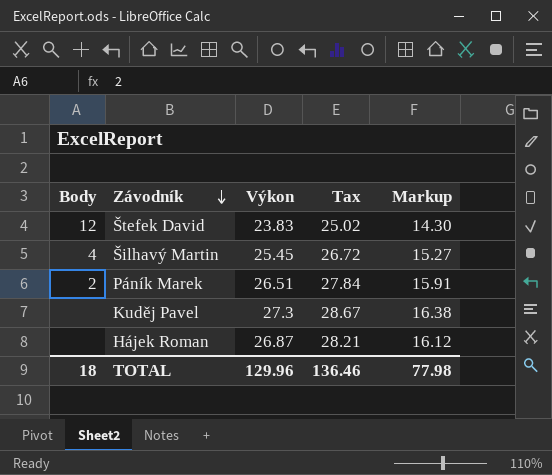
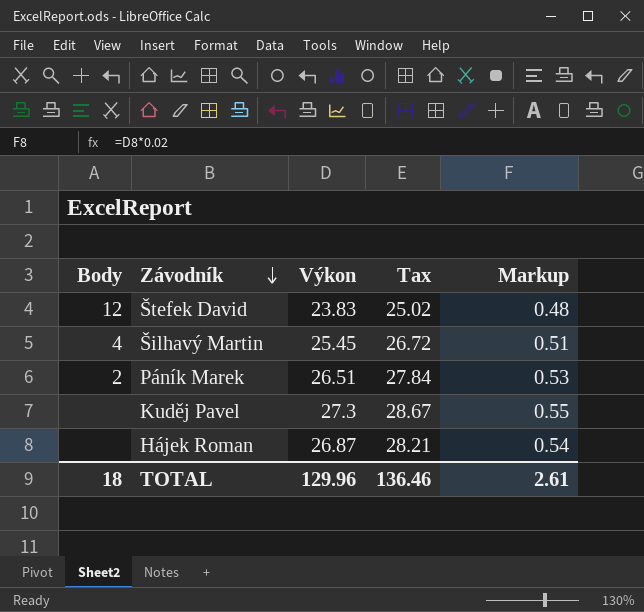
column Markup | formula: [Výkon] * 0.6 -> [Výkon] * 0.02
TOTAL | Markup: 77.98 -> 2.61

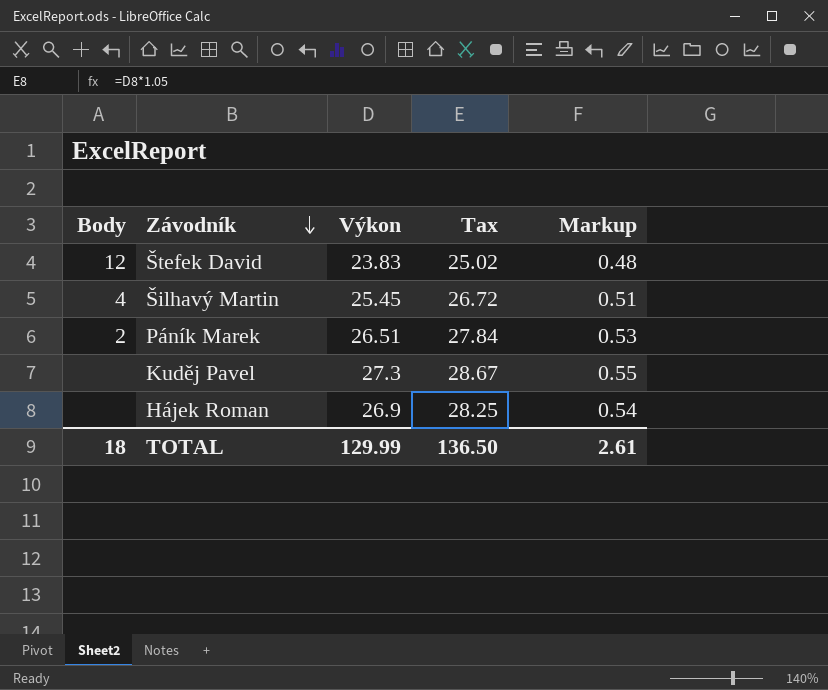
Hájek Roman | Výkon: 26.87 -> 26.9
Hájek Roman | Tax: 28.21 -> 28.25
TOTAL | Výkon: 129.96 -> 129.99
TOTAL | Tax: 136.46 -> 136.50

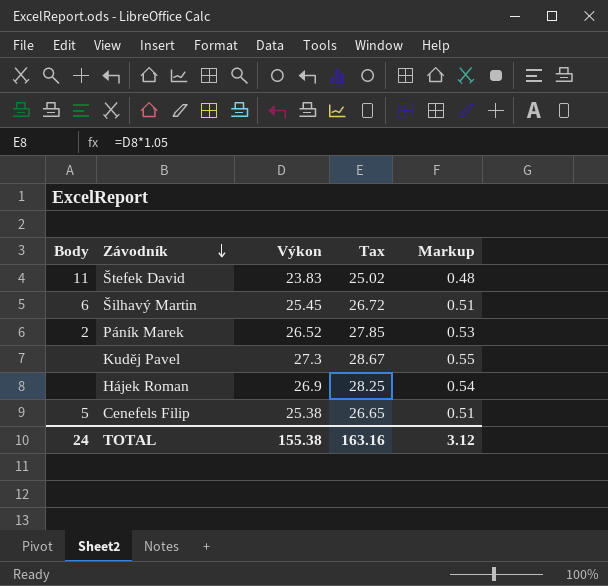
Štefek David | Body: 12 -> 11
Šilhavý Martin | Body: 4 -> 6
Páník Marek | Výkon: 26.51 -> 26.52
Páník Marek | Tax: 27.84 -> 27.85
row Cenefels Filip: none -> 5 | 25.38 | 26.65 | 0.51
TOTAL | Body: 18 -> 24
TOTAL | Výkon: 129.99 -> 155.38
TOTAL | Tax: 136.50 -> 163.16
TOTAL | Markup: 2.61 -> 3.12

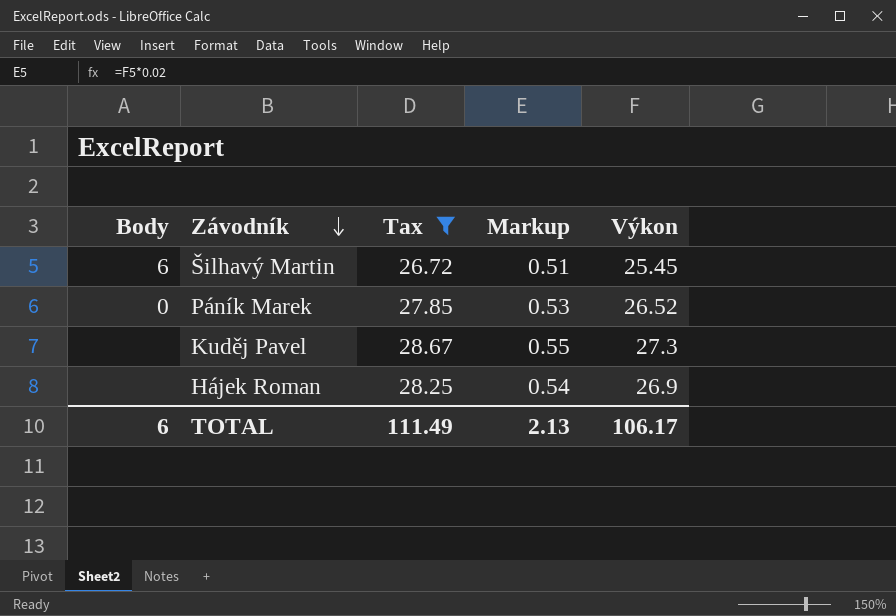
filter: none -> Tax >= 26.72
column Výkon | position: 3 -> 5
Páník Marek | Body: 2 -> 0
TOTAL | Body: 24 -> 6
TOTAL | Tax: 163.16 -> 111.49
TOTAL | Markup: 3.12 -> 2.13
TOTAL | Výkon: 155.38 -> 106.17

